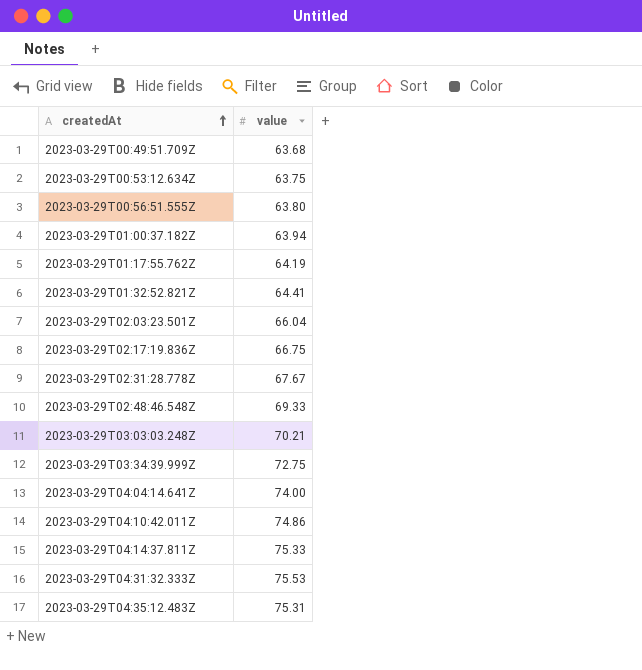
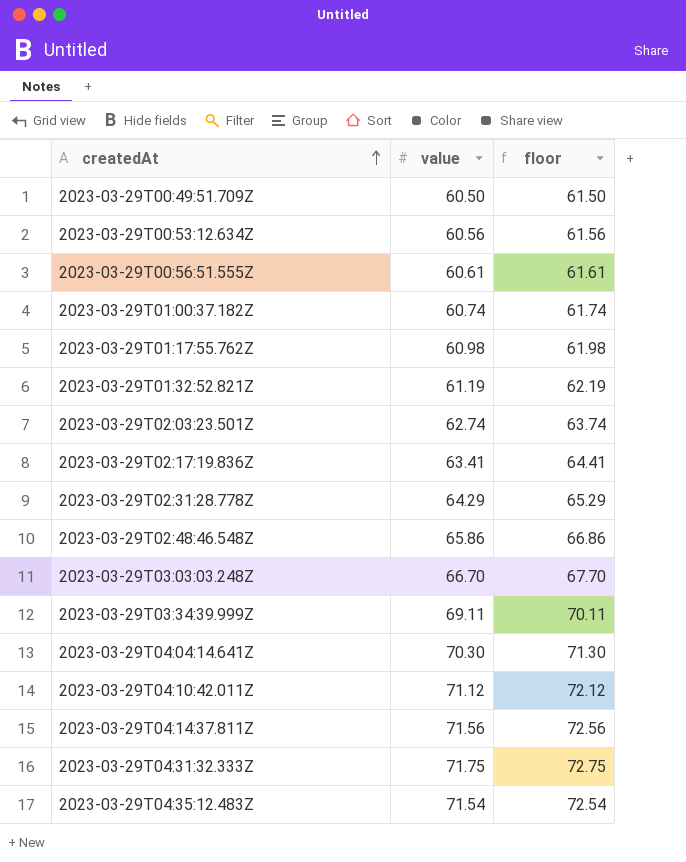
column floor | formula: none -> [value] + 1
2023-03-29T00:49:51.709Z | value: 63.68 -> 60.50
2023-03-29T00:53:12.634Z | value: 63.75 -> 60.56
2023-03-29T00:56:51.555Z | value: 63.80 -> 60.61
2023-03-29T01:00:37.182Z | value: 63.94 -> 60.74
2023-03-29T01:17:55.762Z | value: 64.19 -> 60.98
2023-03-29T01:32:52.821Z | value: 64.41 -> 61.19
2023-03-29T02:03:23.501Z | value: 66.04 -> 62.74
2023-03-29T02:17:19.836Z | value: 66.75 -> 63.41
2023-03-29T02:31:28.778Z | value: 67.67 -> 64.29
2023-03-29T02:48:46.548Z | value: 69.33 -> 65.86
2023-03-29T03:03:03.248Z | value: 70.21 -> 66.70
2023-03-29T03:34:39.999Z | value: 72.75 -> 69.11
2023-03-29T04:04:14.641Z | value: 74.00 -> 70.30
2023-03-29T04:10:42.011Z | value: 74.86 -> 71.12
2023-03-29T04:14:37.811Z | value: 75.33 -> 71.56
2023-03-29T04:31:32.333Z | value: 75.53 -> 71.75
2023-03-29T04:35:12.483Z | value: 75.31 -> 71.54

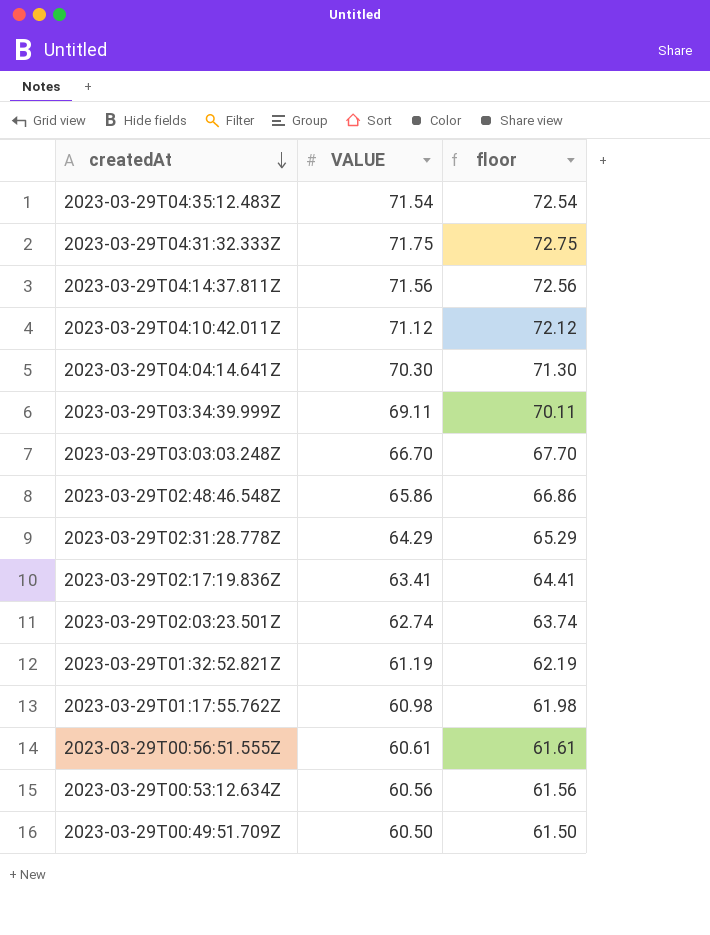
row order: createdAt ascending -> createdAt descending
column name: value -> VALUE
row 2023-03-29T01:00:37.182Z: 60.74 | 61.74 -> none

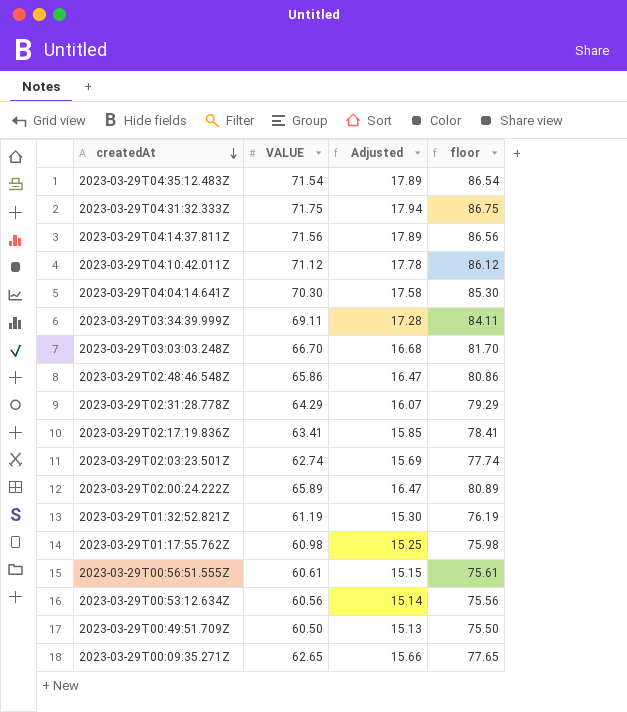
column Adjusted | formula: none -> [VALUE] * 0.25
column floor | formula: [VALUE] + 1 -> [VALUE] + 15
row 2023-03-29T02:00:24.222Z: none -> 65.89 | 16.47 | 80.89
row 2023-03-29T00:09:35.271Z: none -> 62.65 | 15.66 | 77.65

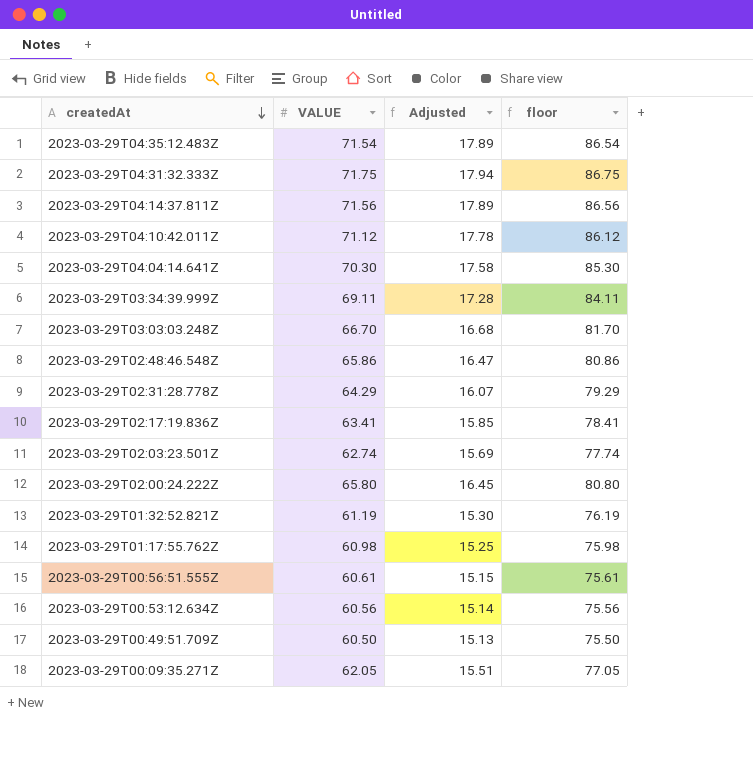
2023-03-29T02:00:24.222Z | VALUE: 65.89 -> 65.80
2023-03-29T02:00:24.222Z | Adjusted: 16.47 -> 16.45
2023-03-29T02:00:24.222Z | floor: 80.89 -> 80.80
2023-03-29T00:09:35.271Z | VALUE: 62.65 -> 62.05
2023-03-29T00:09:35.271Z | Adjusted: 15.66 -> 15.51
2023-03-29T00:09:35.271Z | floor: 77.65 -> 77.05

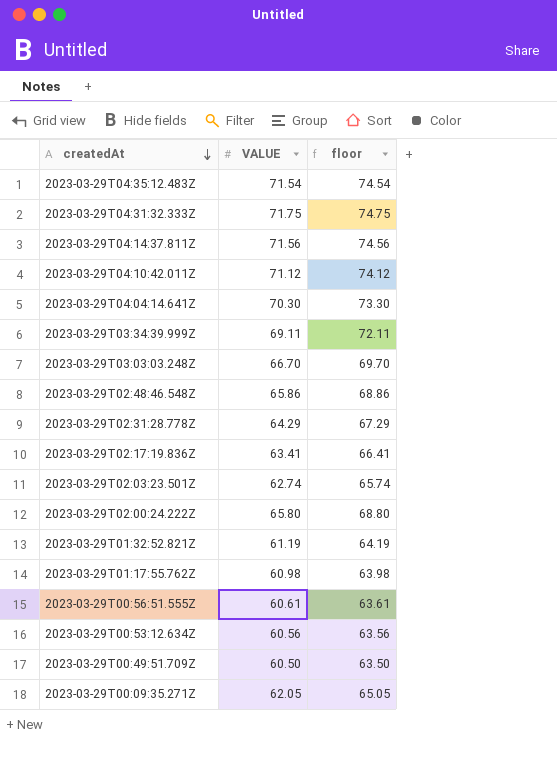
column Adjusted | formula: [VALUE] * 0.25 -> none
column floor | formula: [VALUE] + 15 -> [VALUE] + 3

